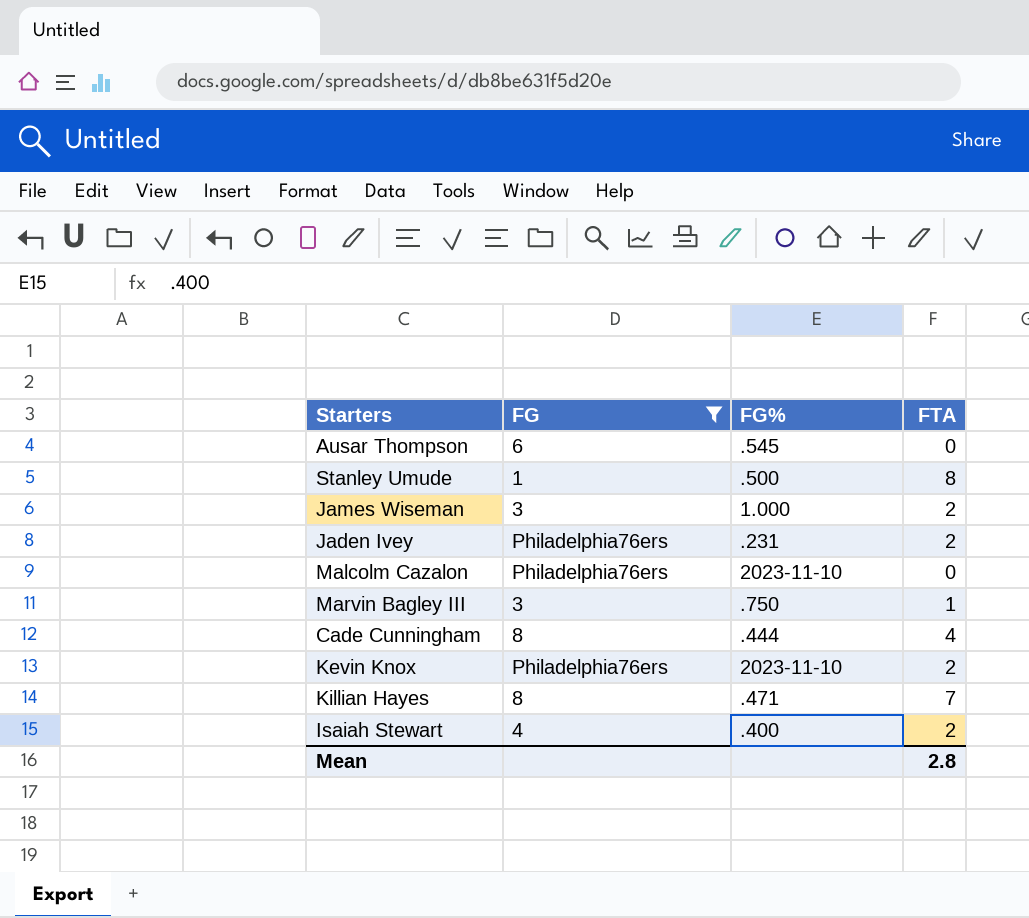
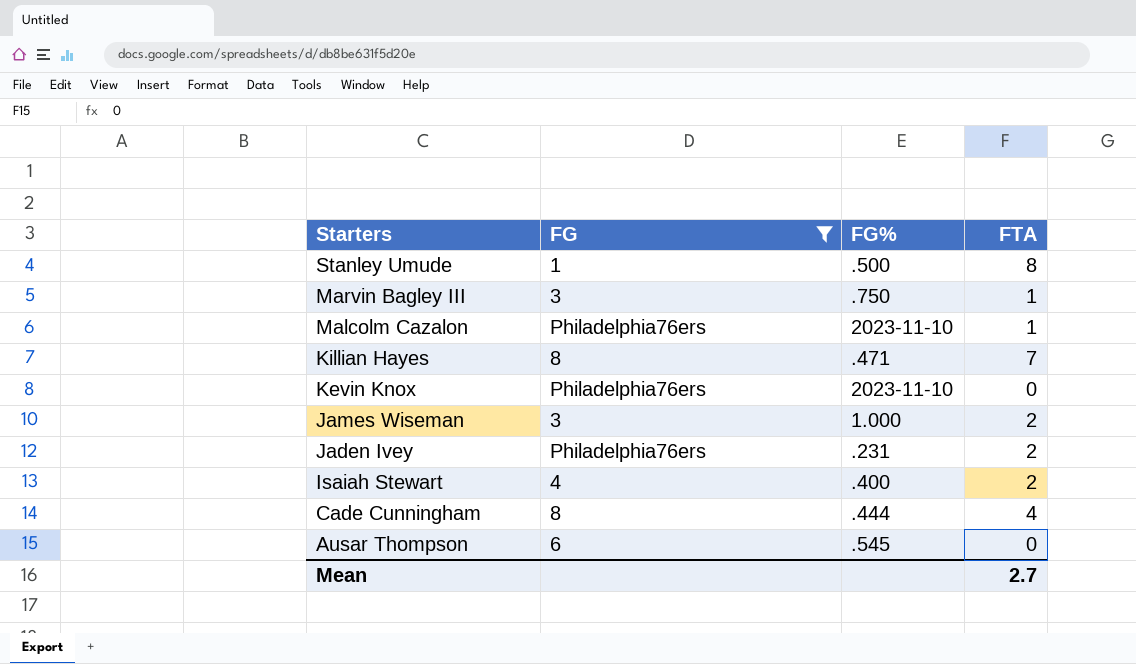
row order: none -> Starters descending
Malcolm Cazalon | FTA: 0 -> 1
Kevin Knox | FTA: 2 -> 0
Mean | FTA: 2.8 -> 2.7

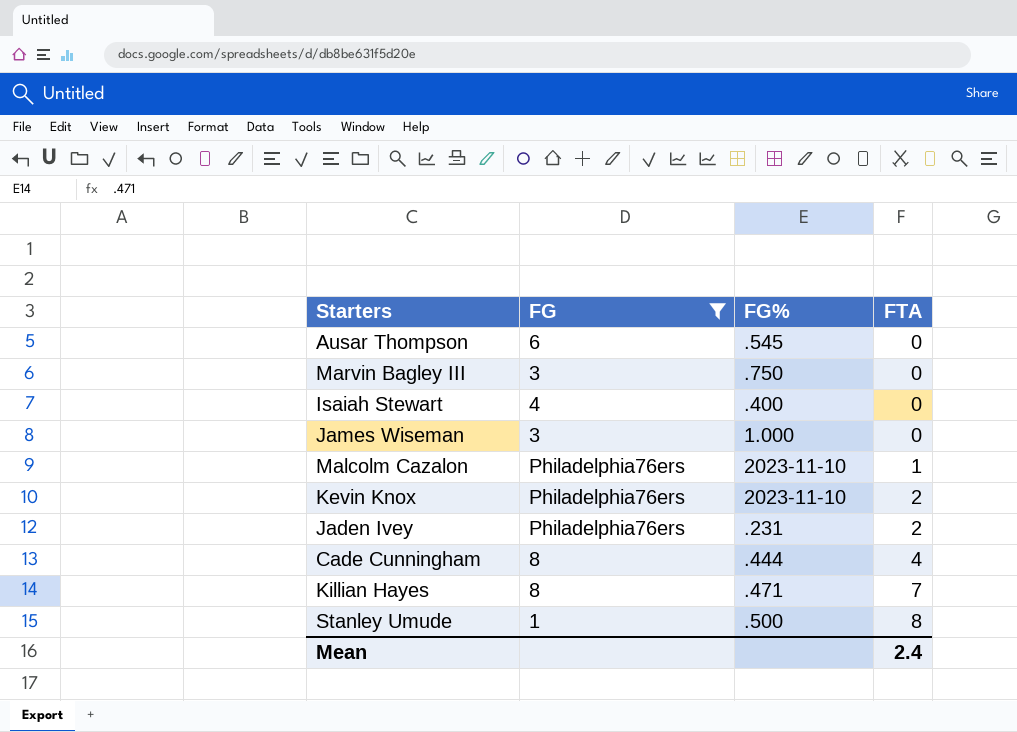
row order: Starters descending -> FTA ascending
Marvin Bagley III | FTA: 1 -> 0
Isaiah Stewart | FTA: 2 -> 0
James Wiseman | FTA: 2 -> 0
Kevin Knox | FTA: 0 -> 2
Mean | FTA: 2.7 -> 2.4

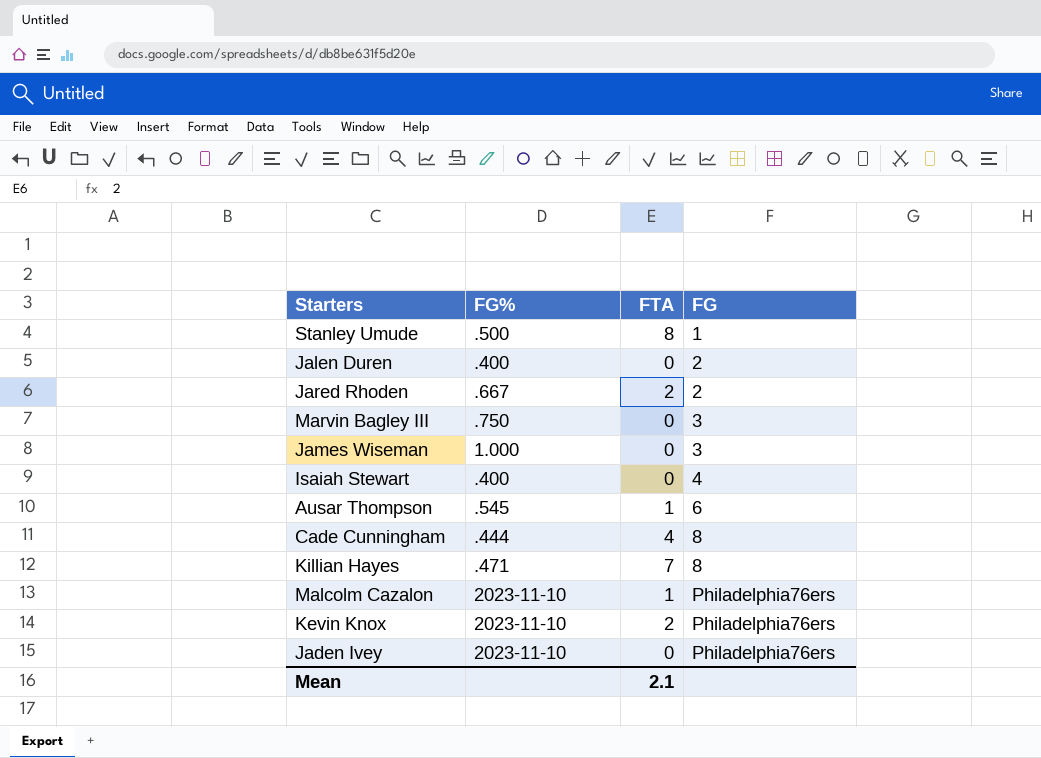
filter: FG != 2 -> none
row order: FTA ascending -> FG ascending
column FG | position: 2 -> 4
Ausar Thompson | FTA: 0 -> 1
Jaden Ivey | FG%: .231 -> 2023-11-10
Jaden Ivey | FTA: 2 -> 0
Mean | FTA: 2.4 -> 2.1

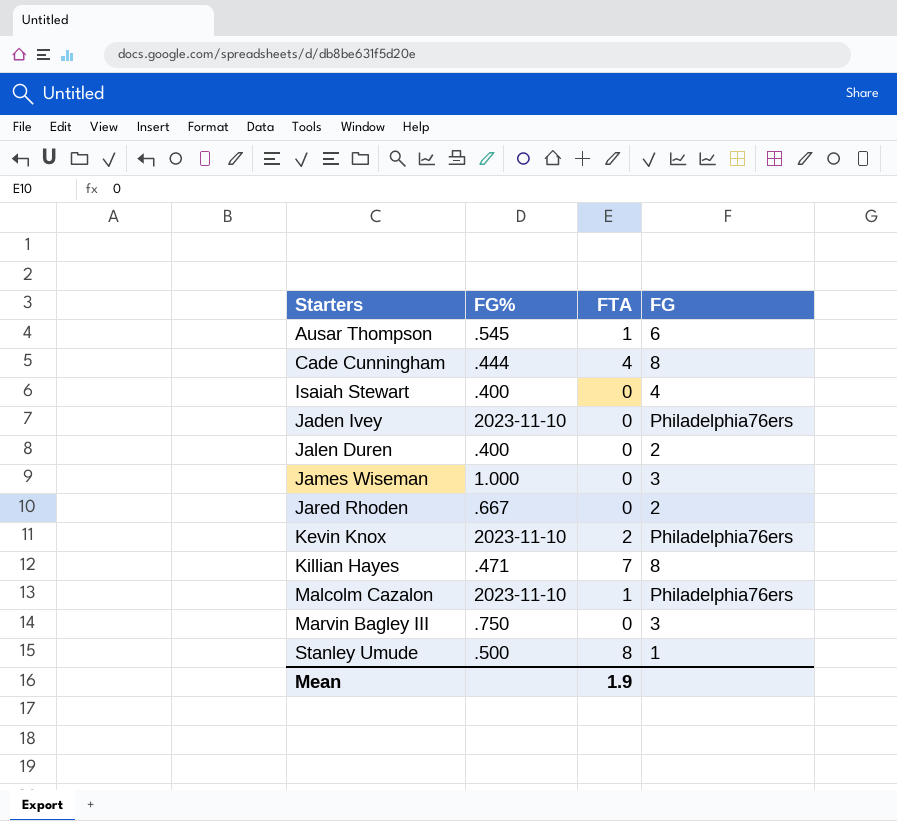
row order: FG ascending -> Starters ascending
Jared Rhoden | FTA: 2 -> 0
Mean | FTA: 2.1 -> 1.9

